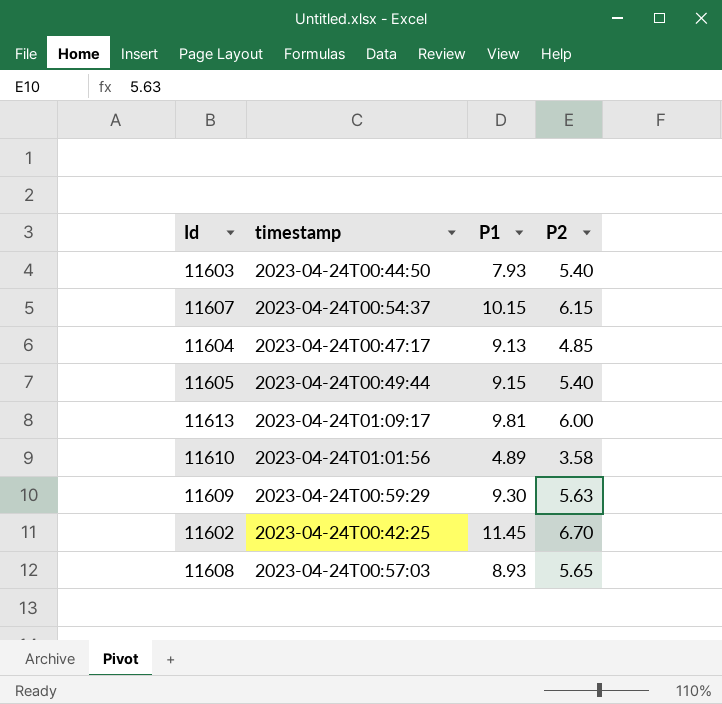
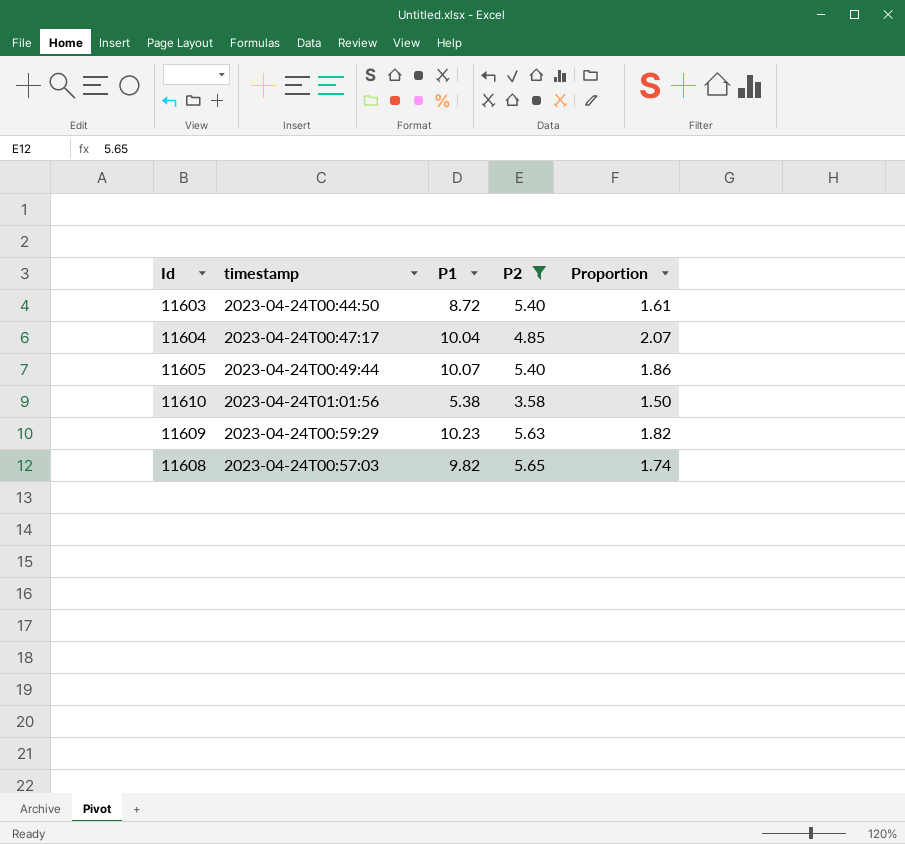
filter: none -> P2 <= 5.65
column Proportion | formula: none -> [P1] / [P2]
11603 | P1: 7.93 -> 8.72
11604 | P1: 9.13 -> 10.04
11605 | P1: 9.15 -> 10.07
11610 | P1: 4.89 -> 5.38
11609 | P1: 9.30 -> 10.23
11608 | P1: 8.93 -> 9.82

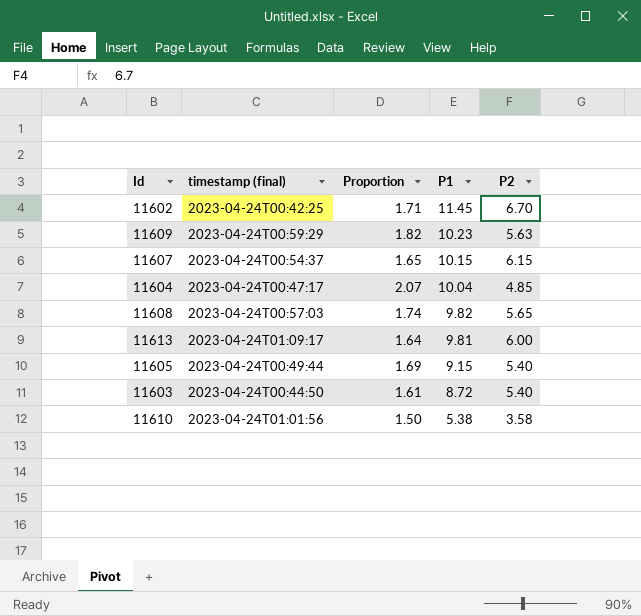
filter: P2 <= 5.65 -> none
row order: none -> P1 descending
column name: timestamp -> timestamp (final)
column Proportion | position: 5 -> 3
11605 | Proportion: 1.86 -> 1.69
11605 | P1: 10.07 -> 9.15

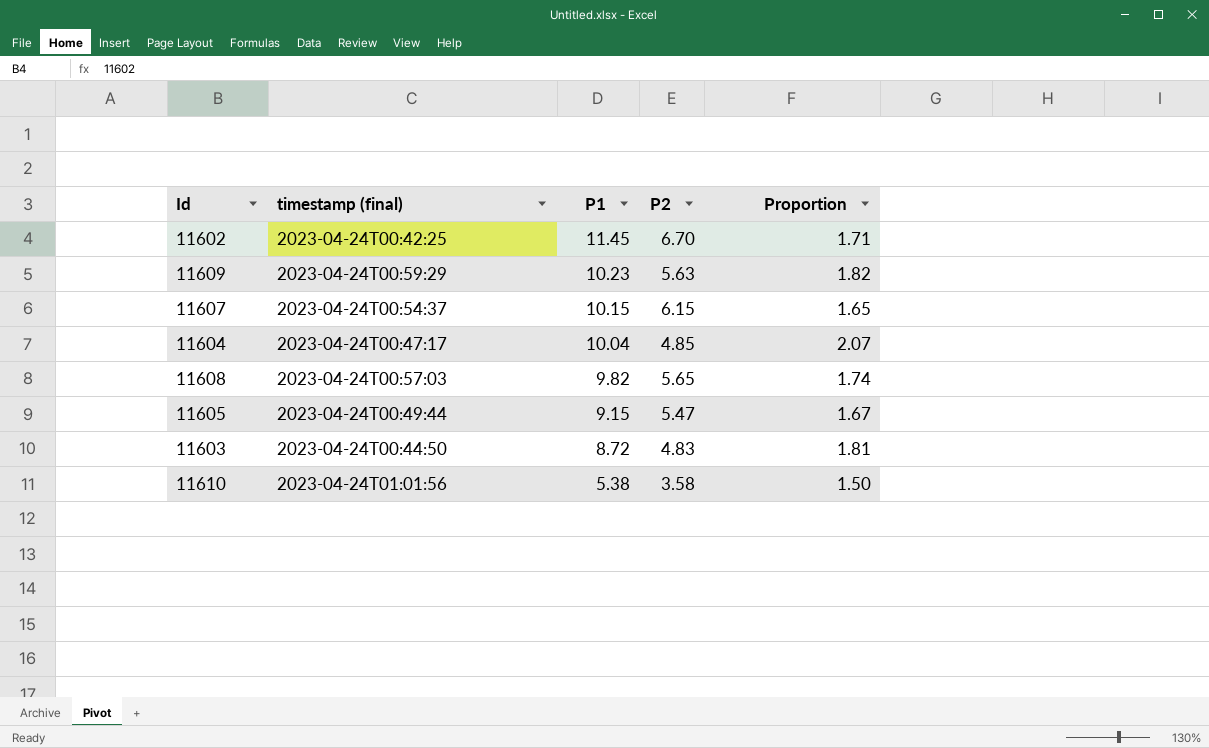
column Proportion | position: 3 -> 5
row 11613: 2023-04-24T01:09:17 | 1.64 | 9.81 | 6.00 -> none
11605 | P2: 5.40 -> 5.47
11605 | Proportion: 1.69 -> 1.67
11603 | P2: 5.40 -> 4.83
11603 | Proportion: 1.61 -> 1.81

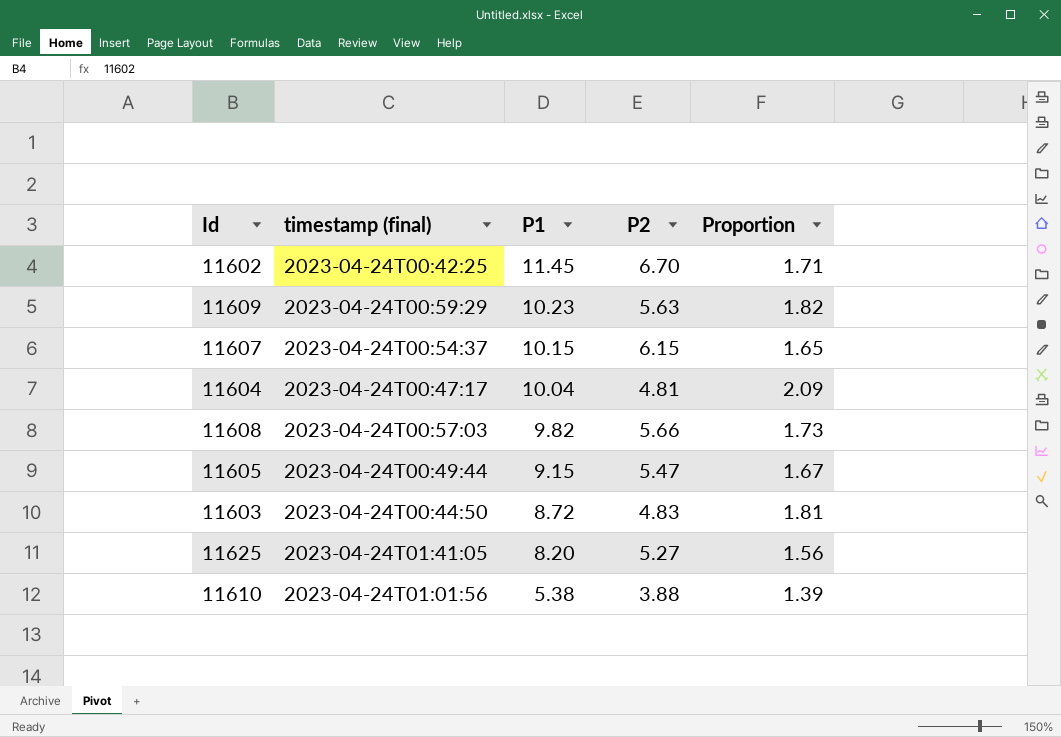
11604 | P2: 4.85 -> 4.81
11604 | Proportion: 2.07 -> 2.09
11608 | P2: 5.65 -> 5.66
11608 | Proportion: 1.74 -> 1.73
row 11625: none -> 2023-04-24T01:41:05 | 8.20 | 5.27 | 1.56
11610 | P2: 3.58 -> 3.88
11610 | Proportion: 1.50 -> 1.39

